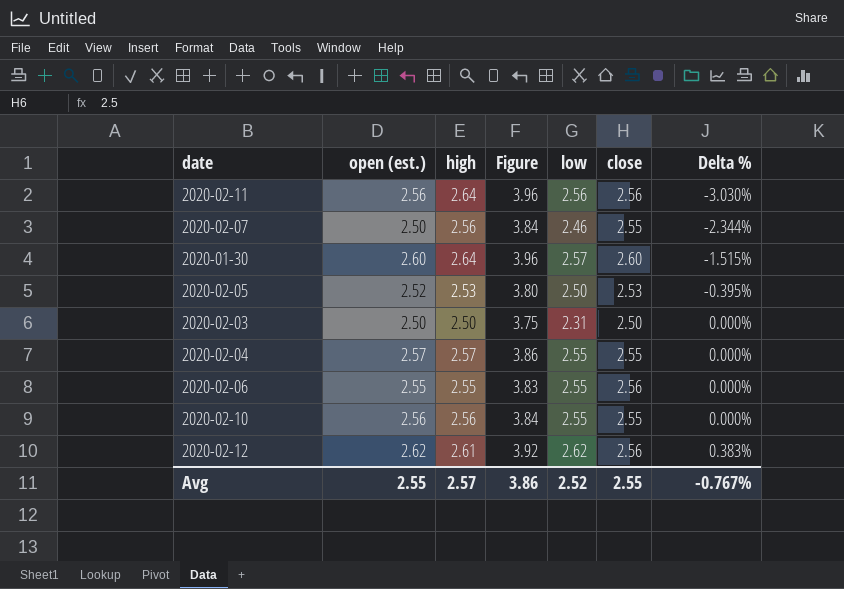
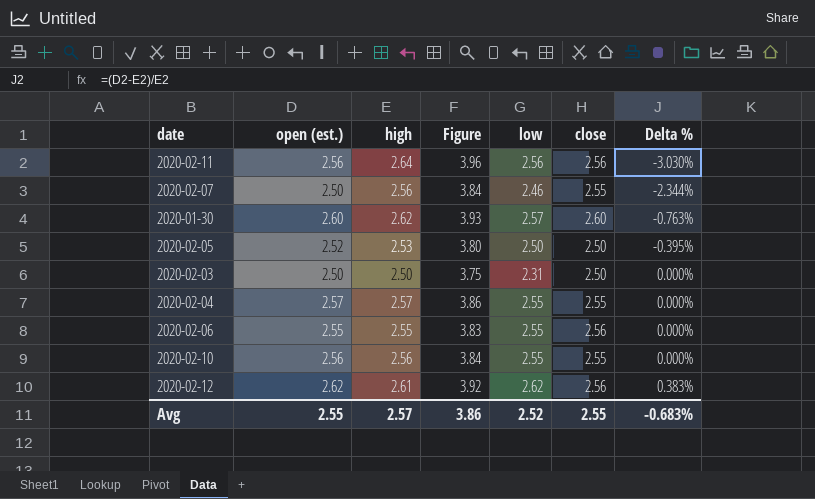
2020-01-30 | high: 2.64 -> 2.62
2020-01-30 | Figure: 3.96 -> 3.93
2020-01-30 | Delta %: -1.515% -> -0.763%
2020-02-05 | close: 2.53 -> 2.50
Avg | Delta %: -0.767% -> -0.683%

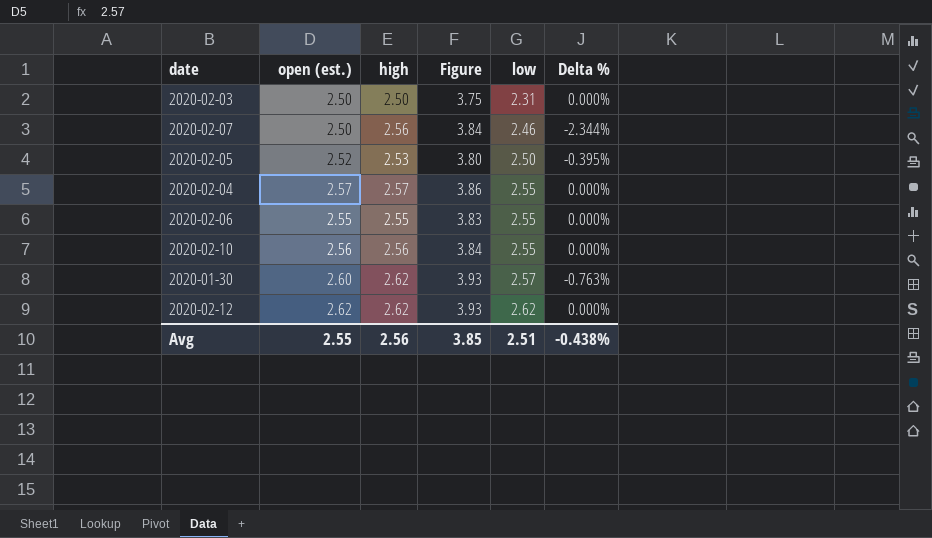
row order: Delta % ascending -> low ascending
column close | position: 6 -> none
row 2020-02-11: 2.56 | 2.64 | 3.96 | 2.56 | 2.56 | -3.030% -> none
2020-02-12 | high: 2.61 -> 2.62
2020-02-12 | Figure: 3.92 -> 3.93
2020-02-12 | Delta %: 0.383% -> 0.000%
Avg | high: 2.57 -> 2.56
Avg | Figure: 3.86 -> 3.85
Avg | low: 2.52 -> 2.51
Avg | Delta %: -0.683% -> -0.438%

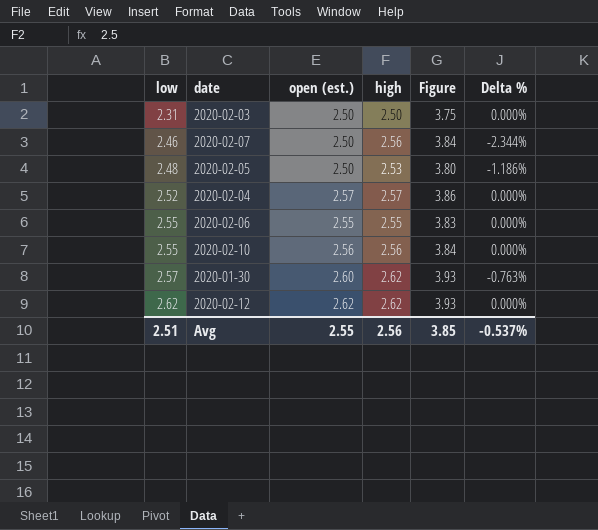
column low | position: 5 -> 1
2020-02-05 | low: 2.50 -> 2.48
2020-02-05 | open (est.): 2.52 -> 2.50
2020-02-05 | Delta %: -0.395% -> -1.186%
2020-02-04 | low: 2.55 -> 2.52
Avg | Delta %: -0.438% -> -0.537%

